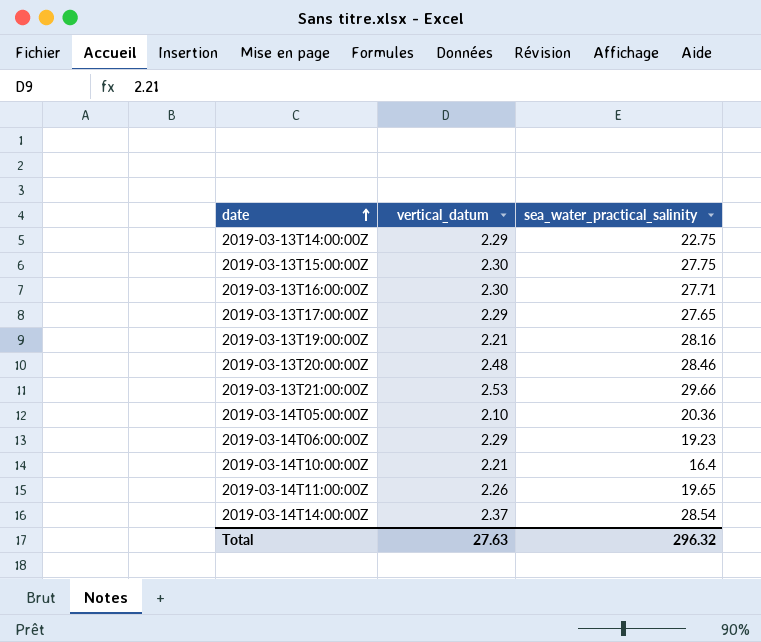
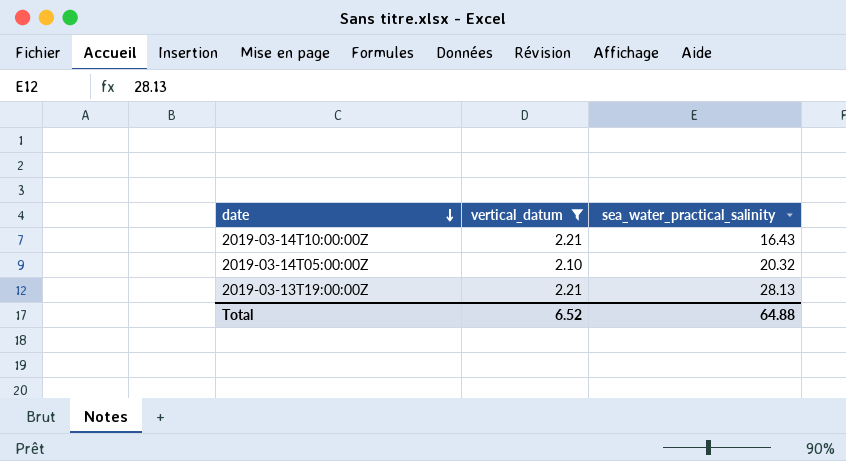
filter: none -> vertical_datum <= 2.21
row order: date ascending -> date descending
2019-03-14T10:00:00Z | sea_water_practical_salinity: 16.4 -> 16.43
2019-03-14T05:00:00Z | sea_water_practical_salinity: 20.36 -> 20.32
2019-03-13T19:00:00Z | sea_water_practical_salinity: 28.16 -> 28.13
Total | vertical_datum: 27.63 -> 6.52
Total | sea_water_practical_salinity: 296.32 -> 64.88

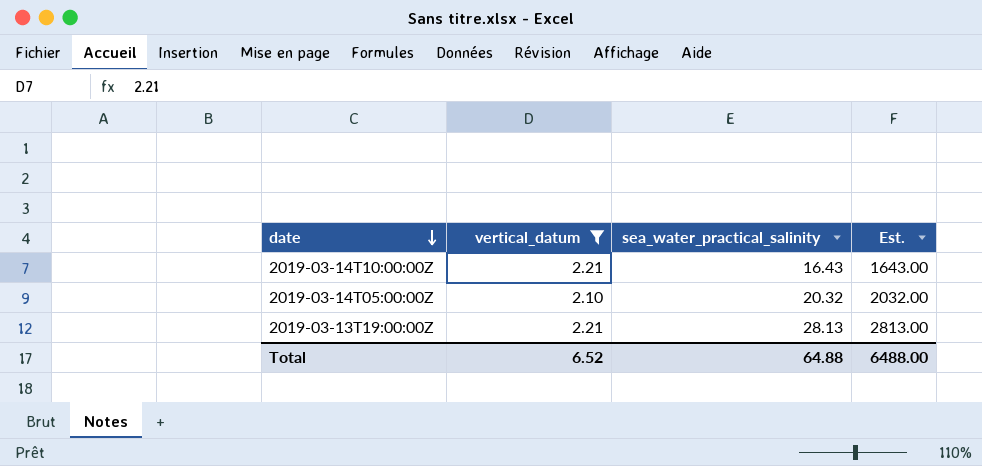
column Est. | formula: none -> [sea_water_practical_salinity] * 100

